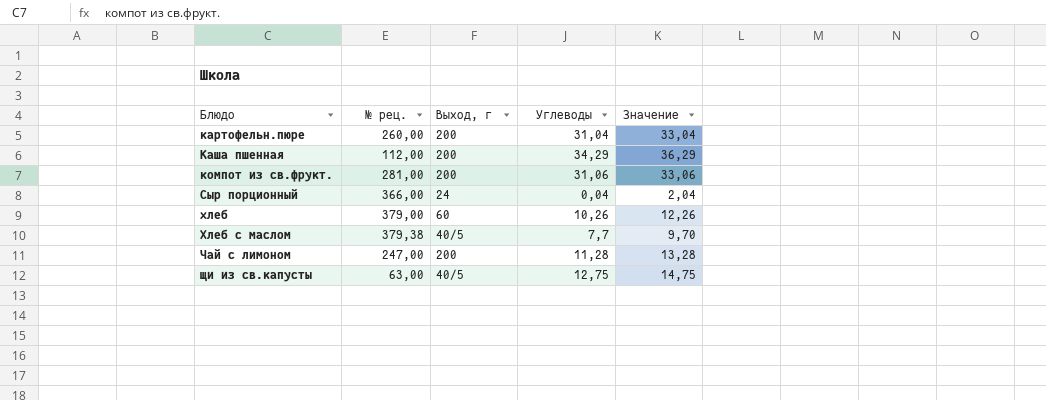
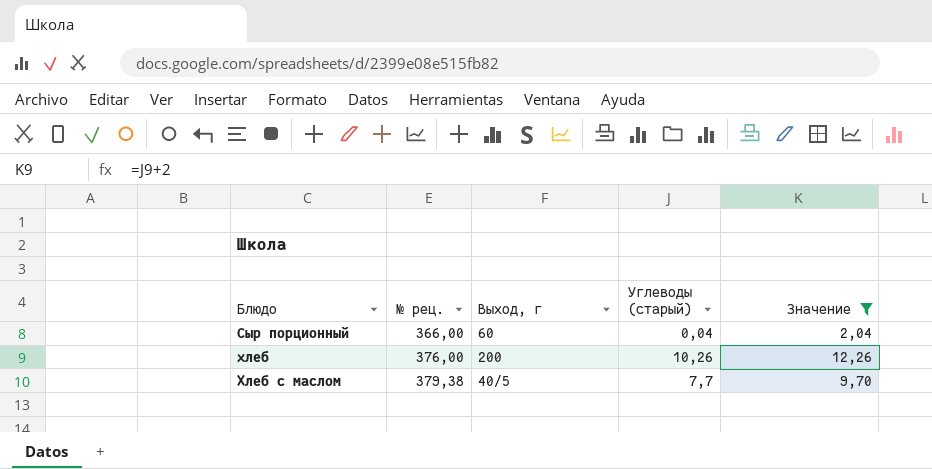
filter: none -> Значение <= 12,26
column name: Углеводы -> Углеводы (старый)
Сыр порционный | Выход, г: 24 -> 60
хлеб | № рец.: 379,00 -> 376,00
хлеб | Выход, г: 60 -> 200

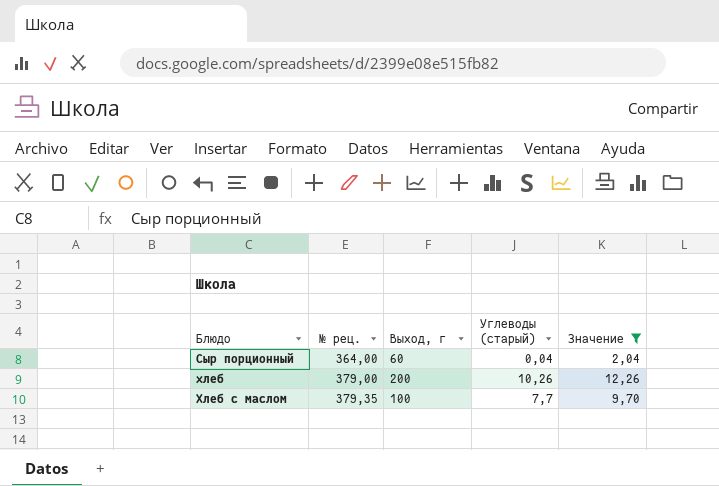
Сыр порционный | № рец.: 366,00 -> 364,00
хлеб | № рец.: 376,00 -> 379,00
Хлеб с маслом | № рец.: 379,38 -> 379,35
Хлеб с маслом | Выход, г: 40/5 -> 100

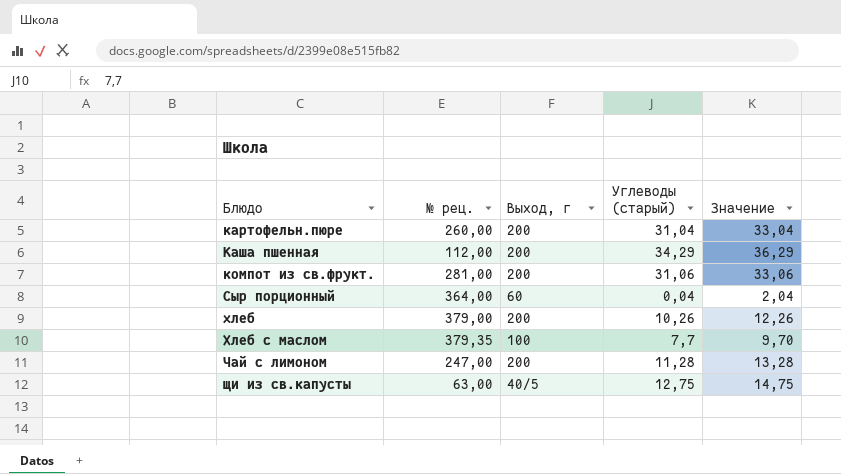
filter: Значение <= 12,26 -> none

